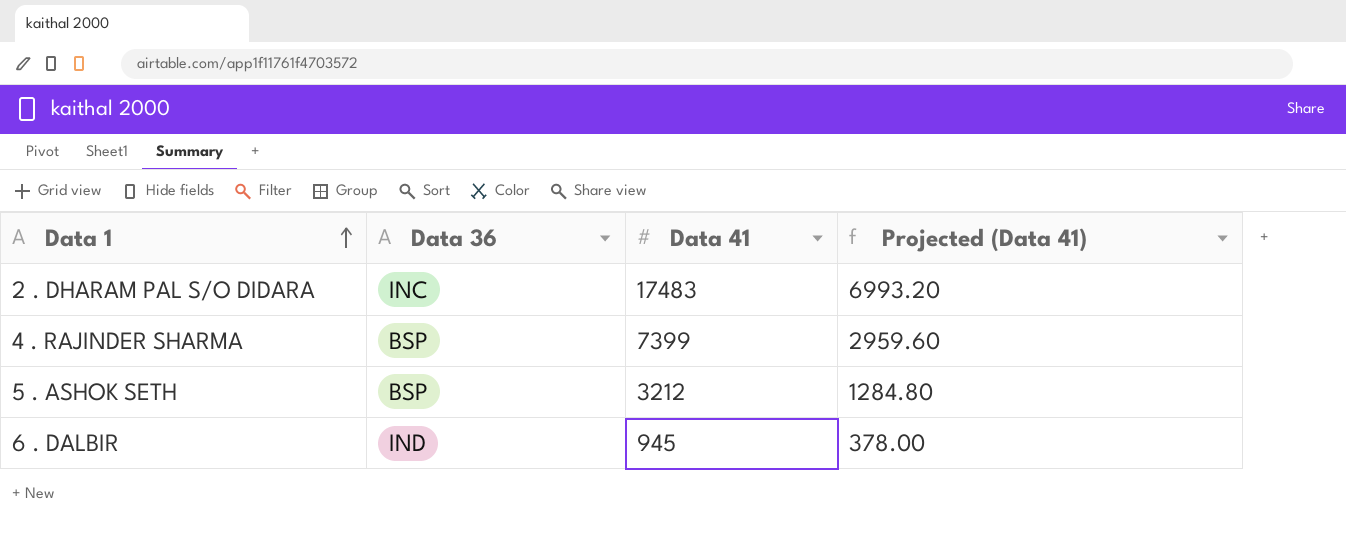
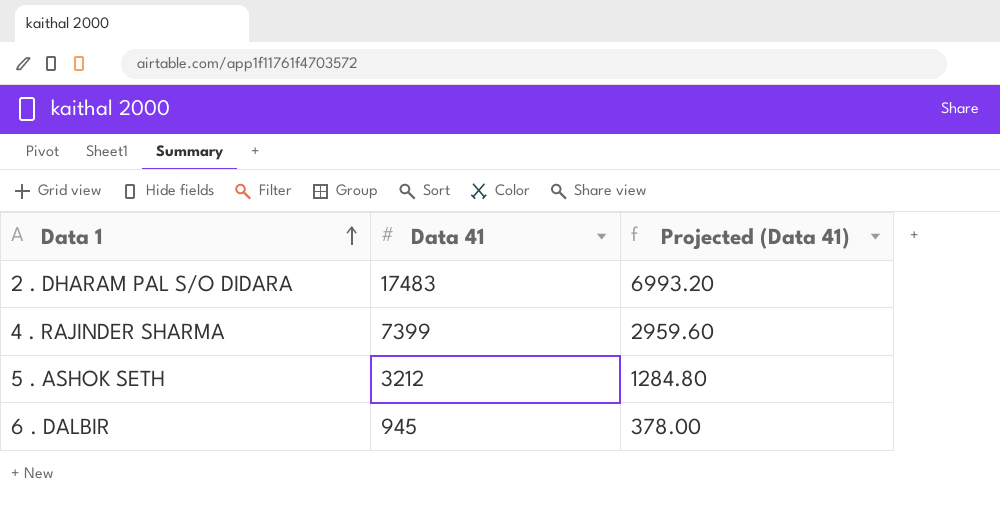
column Data 36 | position: 2 -> none

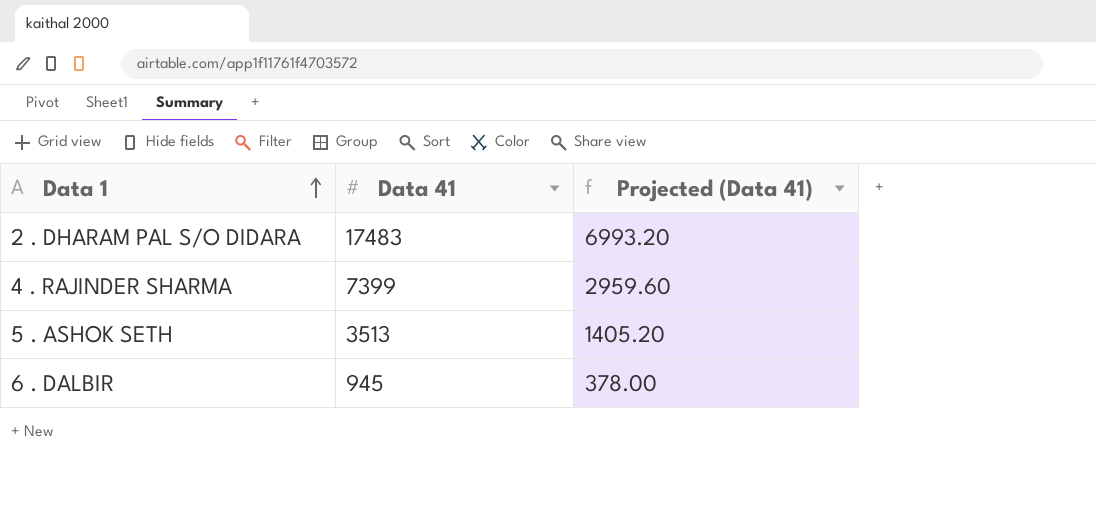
5 . ASHOK SETH | Data 41: 3212 -> 3513
5 . ASHOK SETH | Projected (Data 41): 1284.80 -> 1405.20

